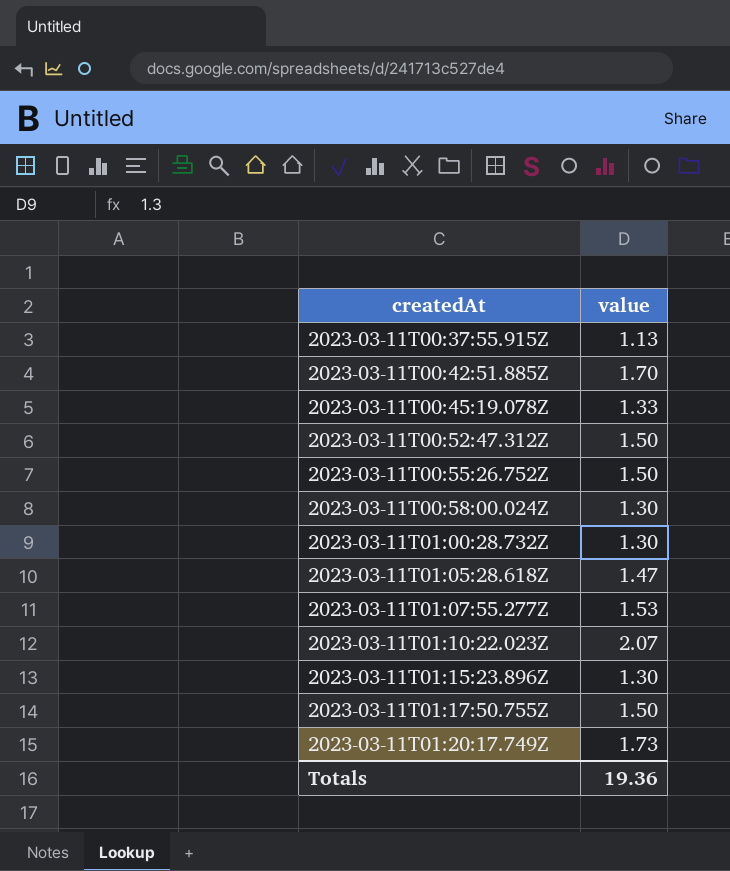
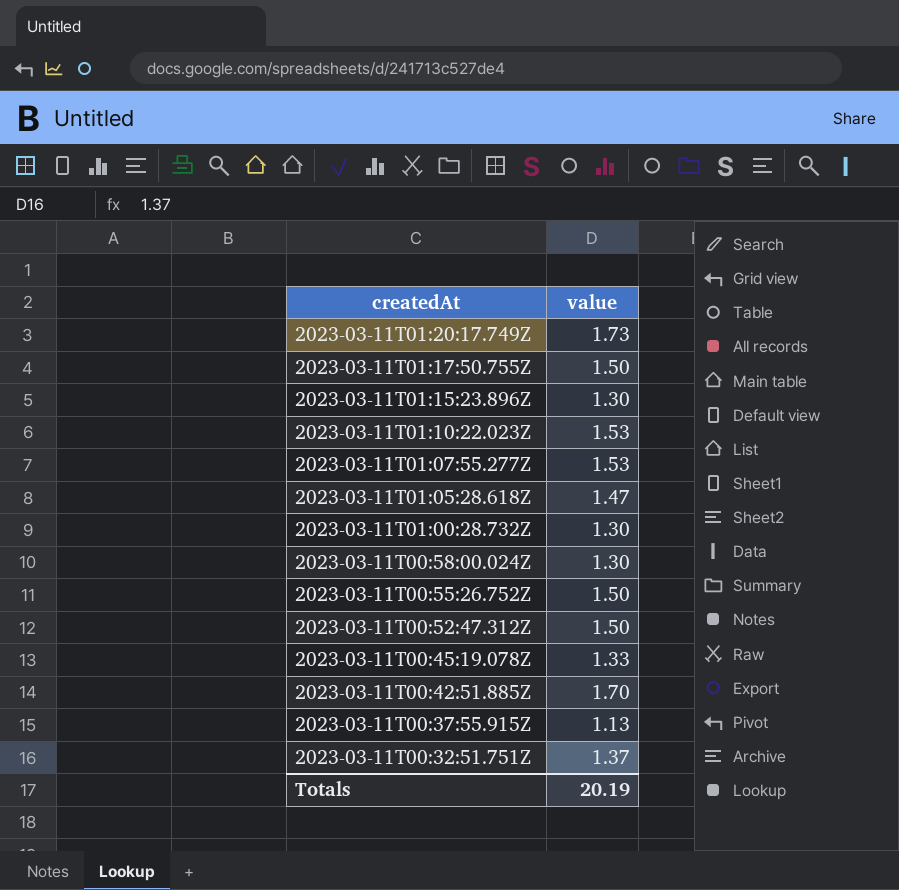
row order: createdAt ascending -> createdAt descending
2023-03-11T01:10:22.023Z | value: 2.07 -> 1.53
row 2023-03-11T00:32:51.751Z: none -> 1.37
Totals | value: 19.36 -> 20.19

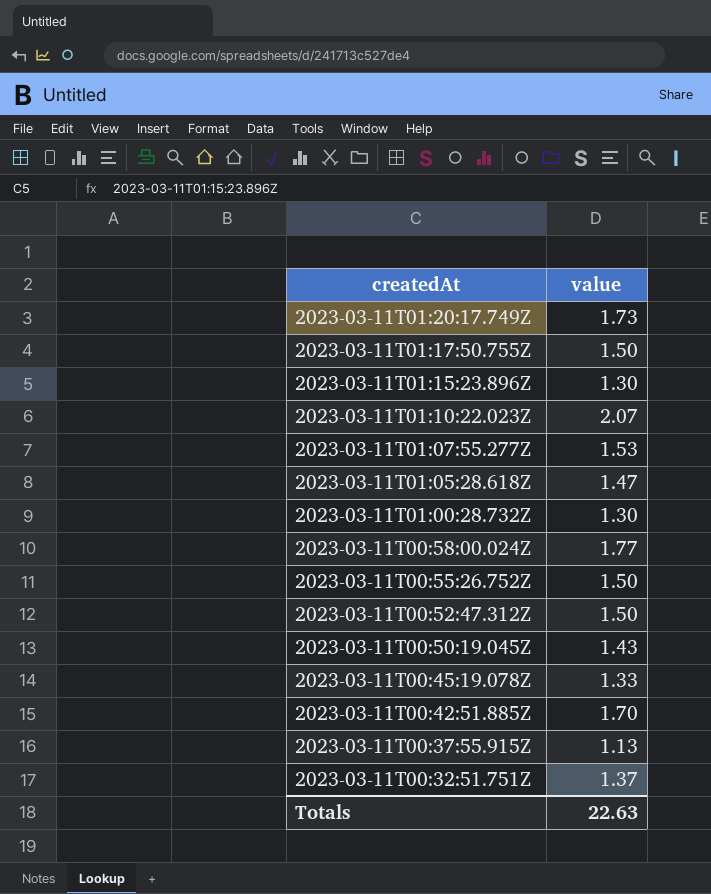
2023-03-11T01:10:22.023Z | value: 1.53 -> 2.07
2023-03-11T00:58:00.024Z | value: 1.30 -> 1.77
row 2023-03-11T00:50:19.045Z: none -> 1.43
Totals | value: 20.19 -> 22.63

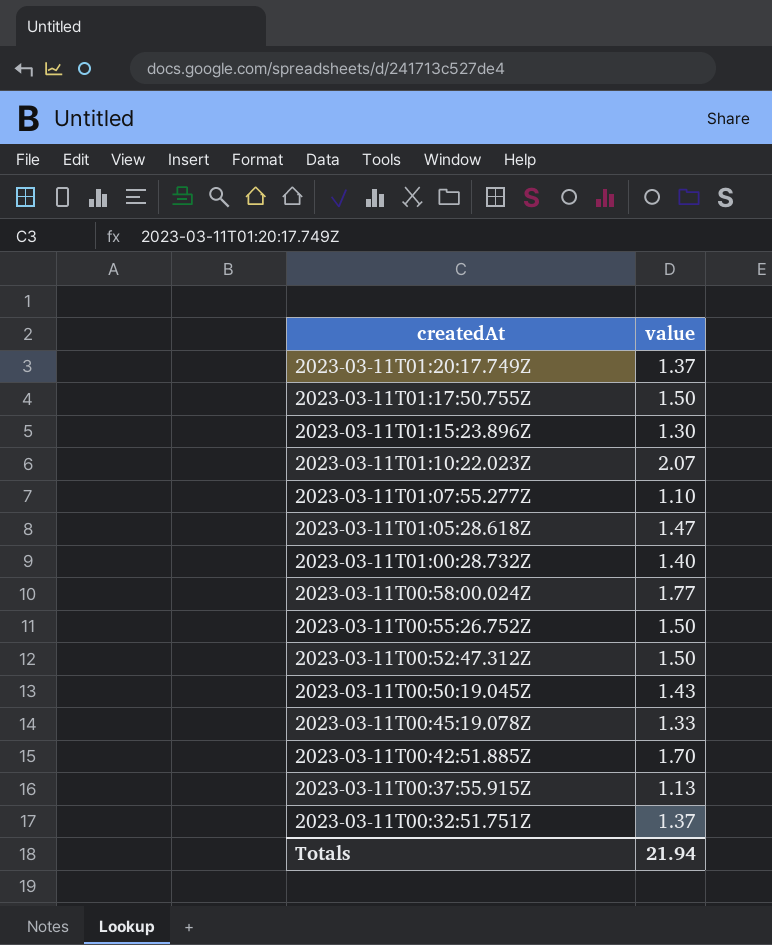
2023-03-11T01:20:17.749Z | value: 1.73 -> 1.37
2023-03-11T01:07:55.277Z | value: 1.53 -> 1.10
2023-03-11T01:00:28.732Z | value: 1.30 -> 1.40
Totals | value: 22.63 -> 21.94

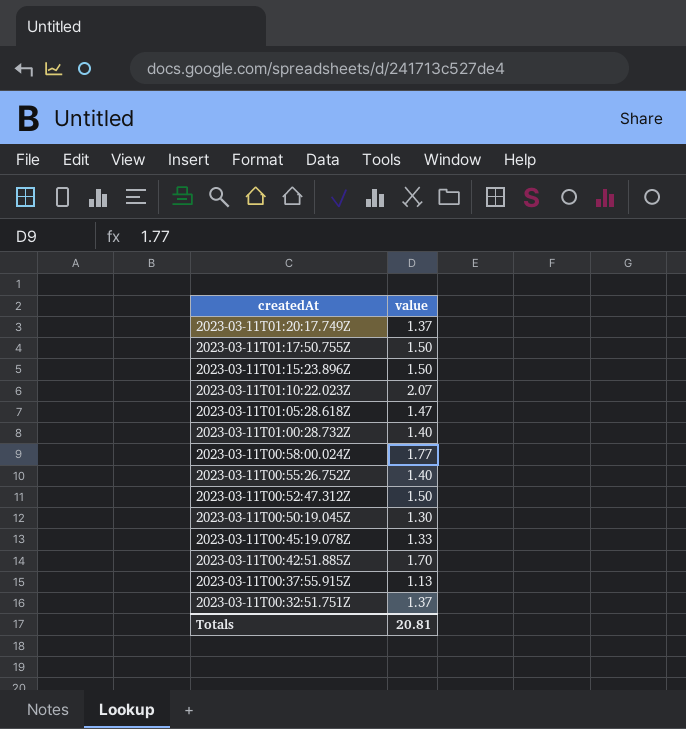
row 2023-03-11T01:07:55.277Z: 1.10 -> none
2023-03-11T01:15:23.896Z | value: 1.30 -> 1.50
2023-03-11T00:55:26.752Z | value: 1.50 -> 1.40
2023-03-11T00:50:19.045Z | value: 1.43 -> 1.30
Totals | value: 21.94 -> 20.81

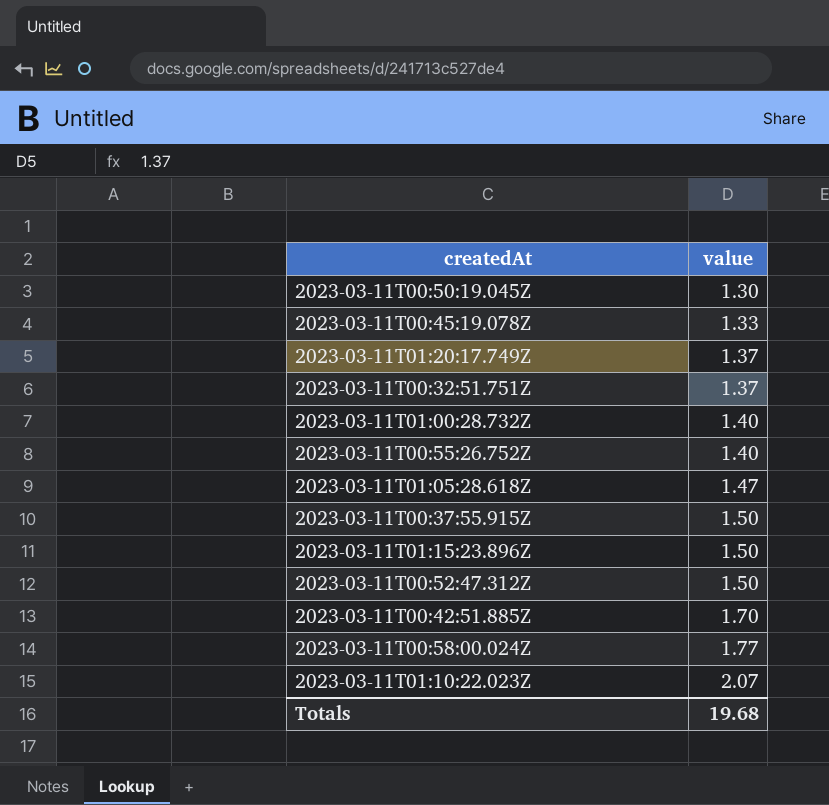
row order: createdAt descending -> value ascending
row 2023-03-11T01:17:50.755Z: 1.50 -> none
2023-03-11T00:37:55.915Z | value: 1.13 -> 1.50
Totals | value: 20.81 -> 19.68

